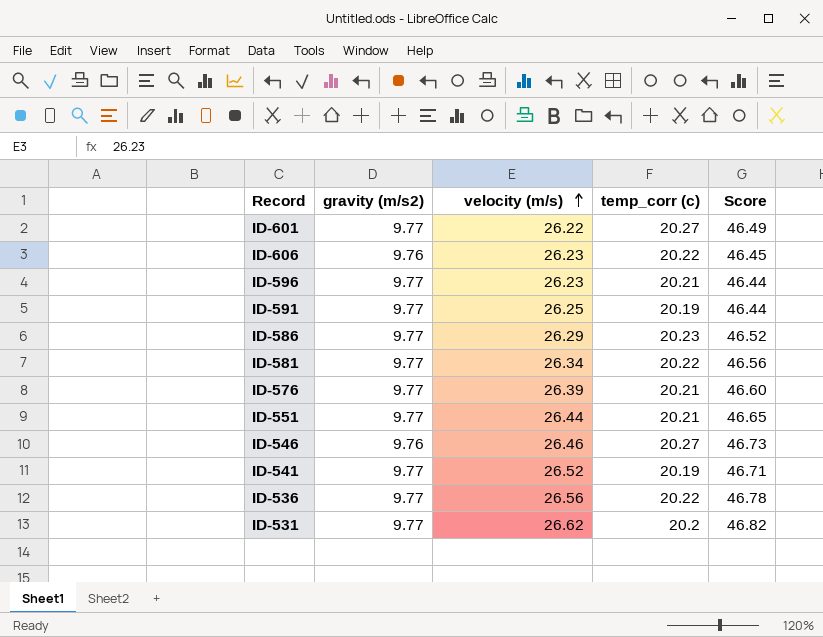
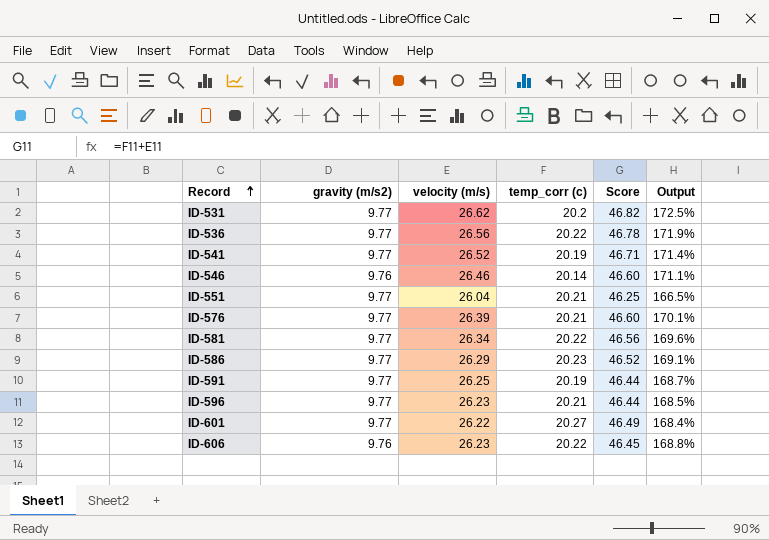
row order: velocity (m/s) ascending -> Record ascending
column Output | formula: none -> ([velocity (m/s)] - [gravity (m/s2)]) / [gravity (m/s2)]
ID-546 | temp_corr (c): 20.27 -> 20.14
ID-546 | Score: 46.73 -> 46.60
ID-551 | velocity (m/s): 26.44 -> 26.04
ID-551 | Score: 46.65 -> 46.25

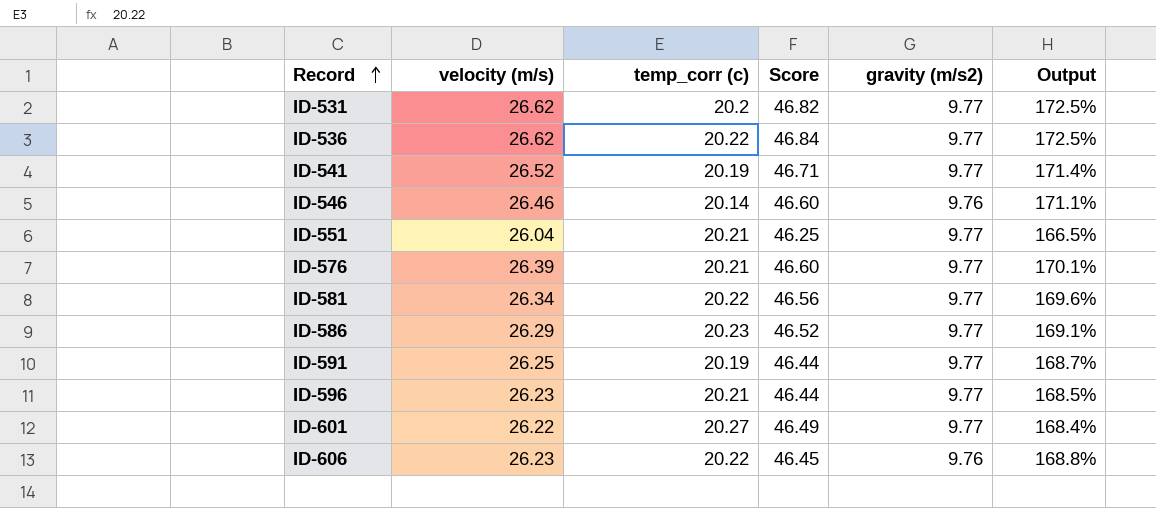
column gravity (m/s2) | position: 2 -> 5
ID-536 | velocity (m/s): 26.56 -> 26.62
ID-536 | Score: 46.78 -> 46.84
ID-536 | Output: 171.9% -> 172.5%

